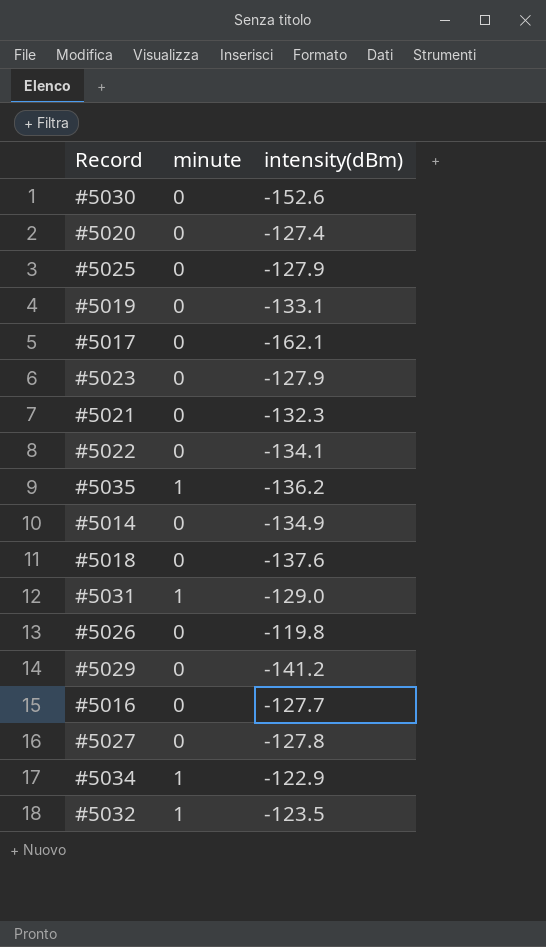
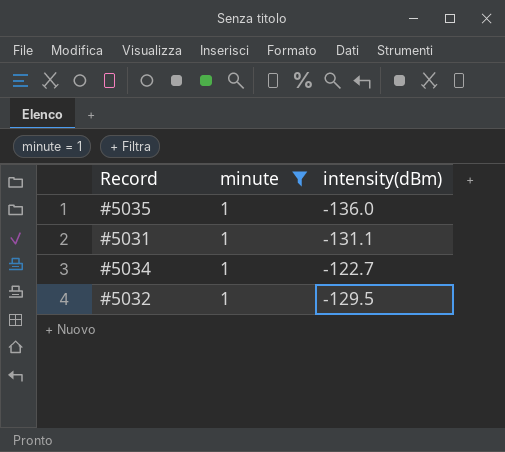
filter: none -> minute = 1
#5035 | intensity(dBm): -136.2 -> -136.0
#5031 | intensity(dBm): -129.0 -> -131.1
#5034 | intensity(dBm): -122.9 -> -122.7
#5032 | intensity(dBm): -123.5 -> -129.5

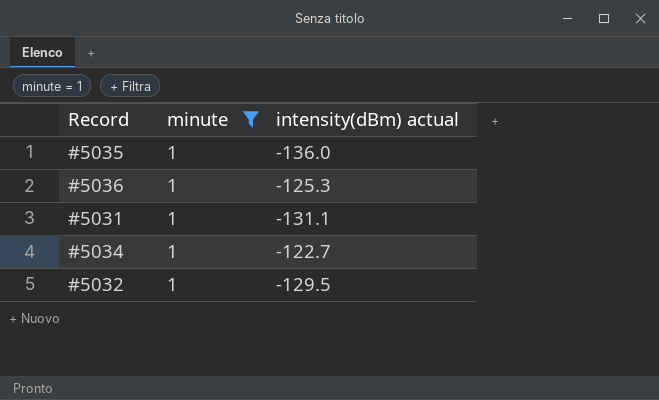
column name: intensity(dBm) -> intensity(dBm) actual
row #5036: none -> 1 | -125.3

